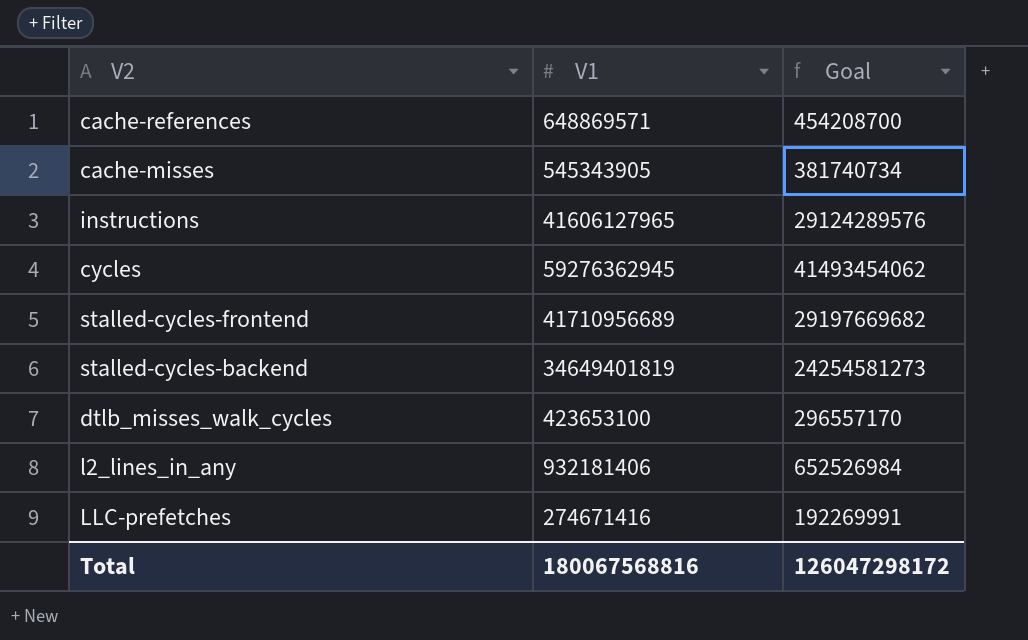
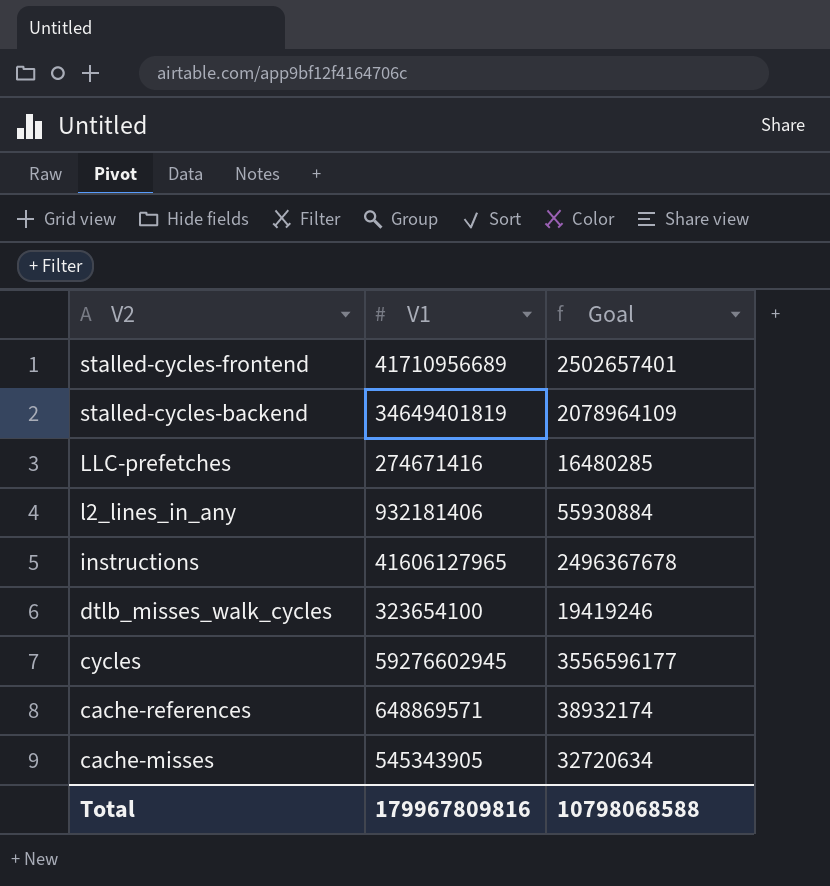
row order: none -> V2 descending
column Goal | formula: [V1] * 0.7 -> [V1] * 0.06
dtlb_misses_walk_cycles | V1: 423653100 -> 323654100
cycles | V1: 59276362945 -> 59276602945
Total | V1: 180067568816 -> 179967809816
Total | Goal: 126047298172 -> 10798068588

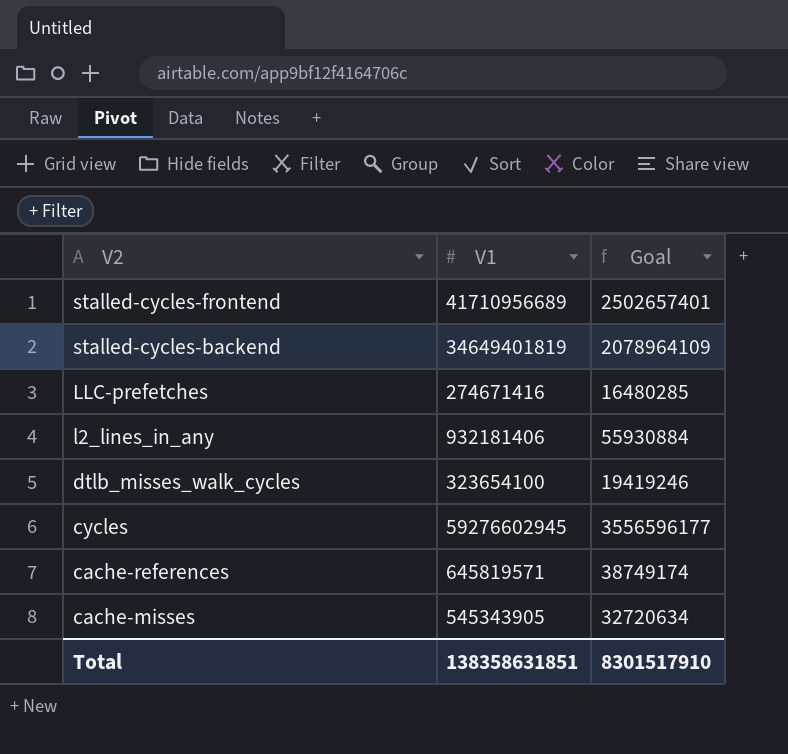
row instructions: 41606127965 | 2496367678 -> none
cache-references | V1: 648869571 -> 645819571
cache-references | Goal: 38932174 -> 38749174
Total | V1: 179967809816 -> 138358631851
Total | Goal: 10798068588 -> 8301517910

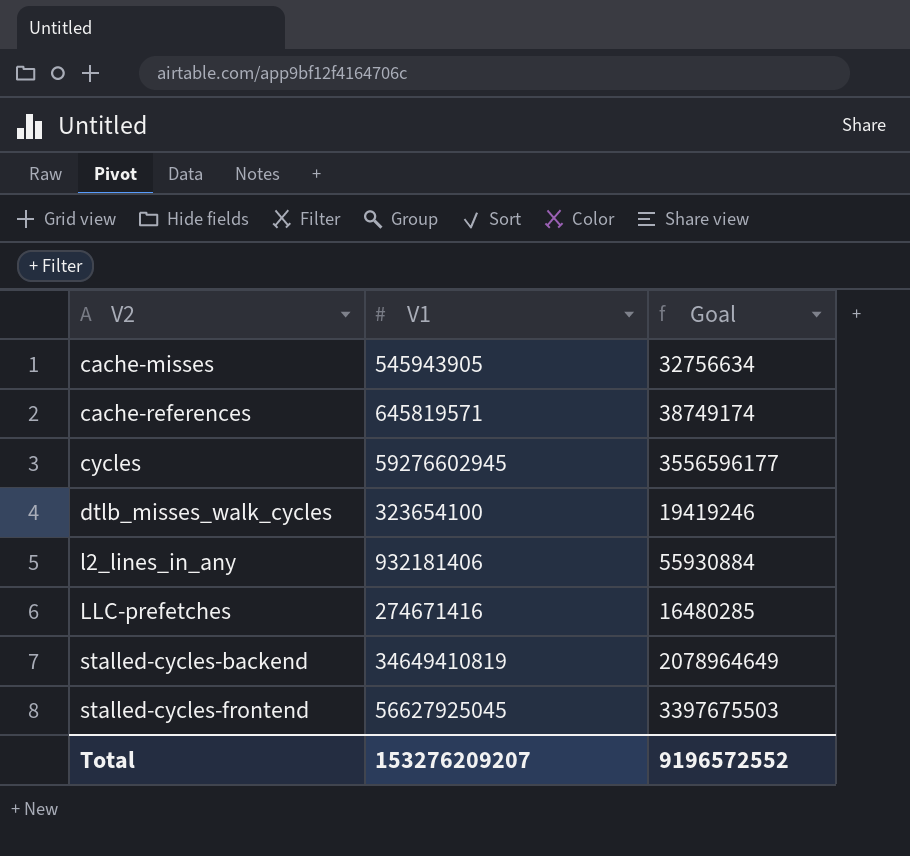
row order: V2 descending -> V2 ascending
cache-misses | V1: 545343905 -> 545943905
cache-misses | Goal: 32720634 -> 32756634
stalled-cycles-backend | V1: 34649401819 -> 34649410819
stalled-cycles-backend | Goal: 2078964109 -> 2078964649
stalled-cycles-frontend | V1: 41710956689 -> 56627925045
stalled-cycles-frontend | Goal: 2502657401 -> 3397675503
Total | V1: 138358631851 -> 153276209207
Total | Goal: 8301517910 -> 9196572552

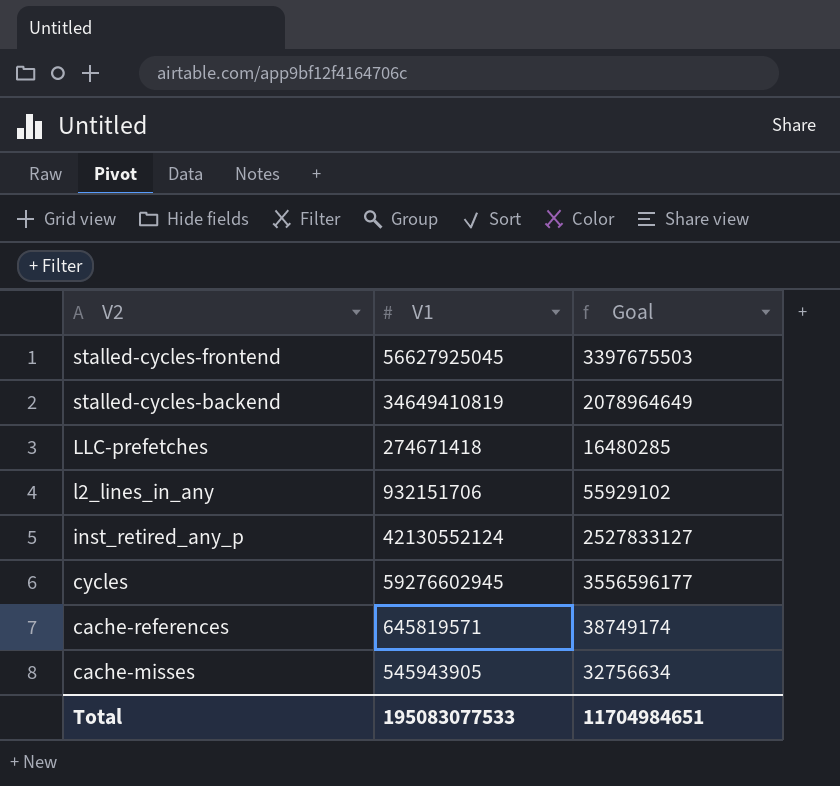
row order: V2 ascending -> V2 descending
row dtlb_misses_walk_cycles: 323654100 | 19419246 -> none
LLC-prefetches | V1: 274671416 -> 274671418
l2_lines_in_any | V1: 932181406 -> 932151706
l2_lines_in_any | Goal: 55930884 -> 55929102
row inst_retired_any_p: none -> 42130552124 | 2527833127
Total | V1: 153276209207 -> 195083077533
Total | Goal: 9196572552 -> 11704984651

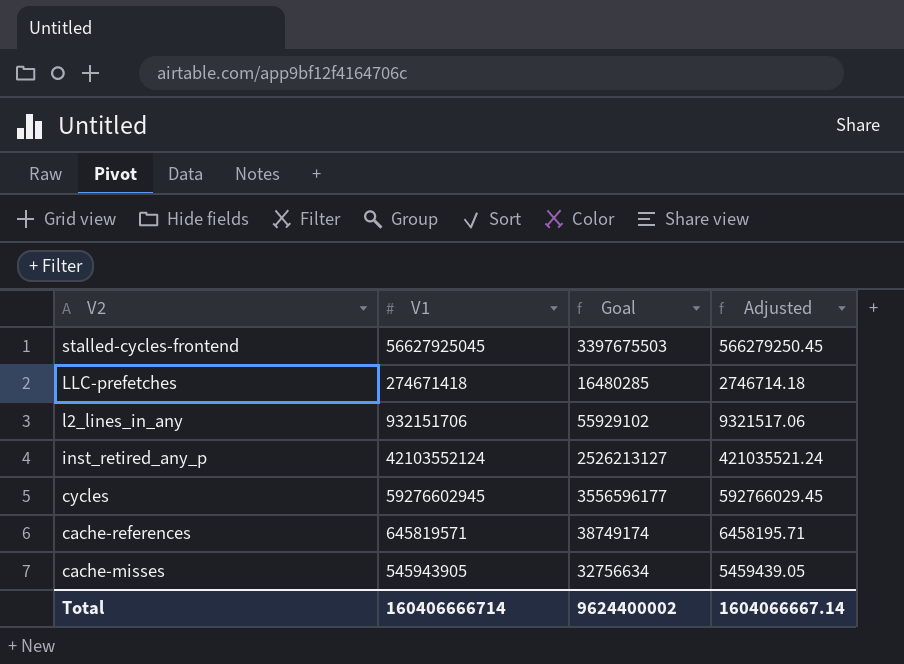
column Adjusted | formula: none -> [V1] * 0.01
row stalled-cycles-backend: 34649410819 | 2078964649 -> none
inst_retired_any_p | V1: 42130552124 -> 42103552124
inst_retired_any_p | Goal: 2527833127 -> 2526213127
Total | V1: 195083077533 -> 160406666714
Total | Goal: 11704984651 -> 9624400002

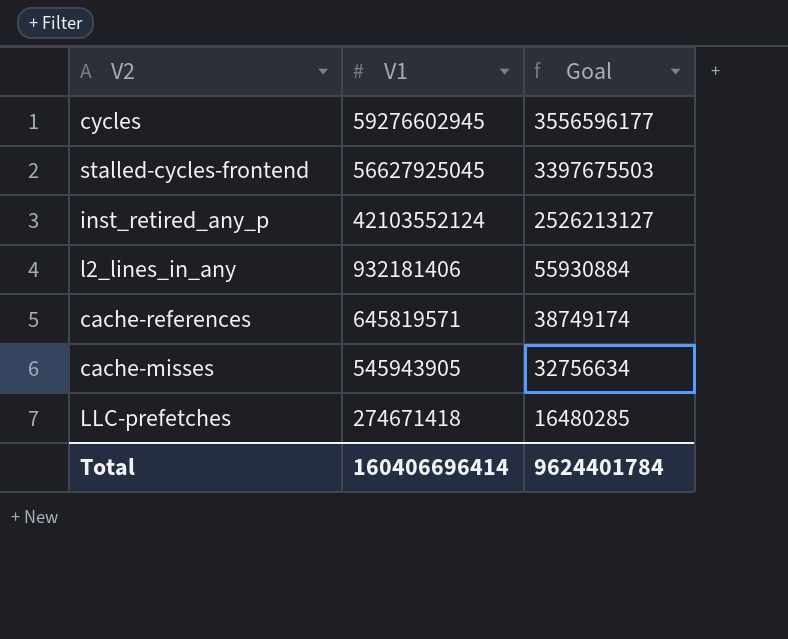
row order: V2 descending -> V1 descending
column Adjusted | formula: [V1] * 0.01 -> none
l2_lines_in_any | V1: 932151706 -> 932181406
l2_lines_in_any | Goal: 55929102 -> 55930884
Total | V1: 160406666714 -> 160406696414
Total | Goal: 9624400002 -> 9624401784

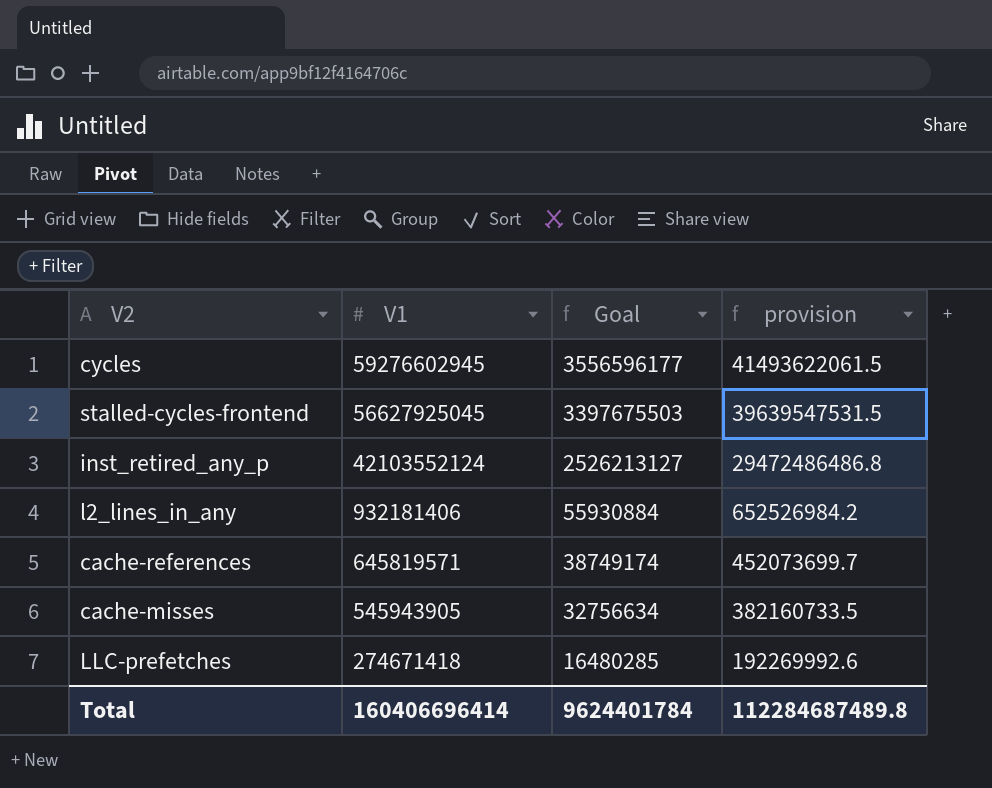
column provision | formula: none -> [V1] * 0.7

